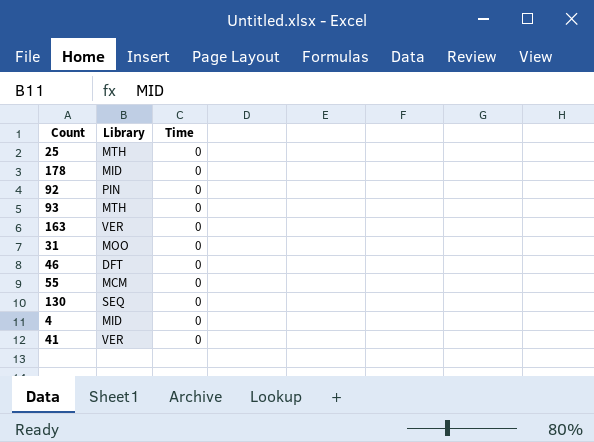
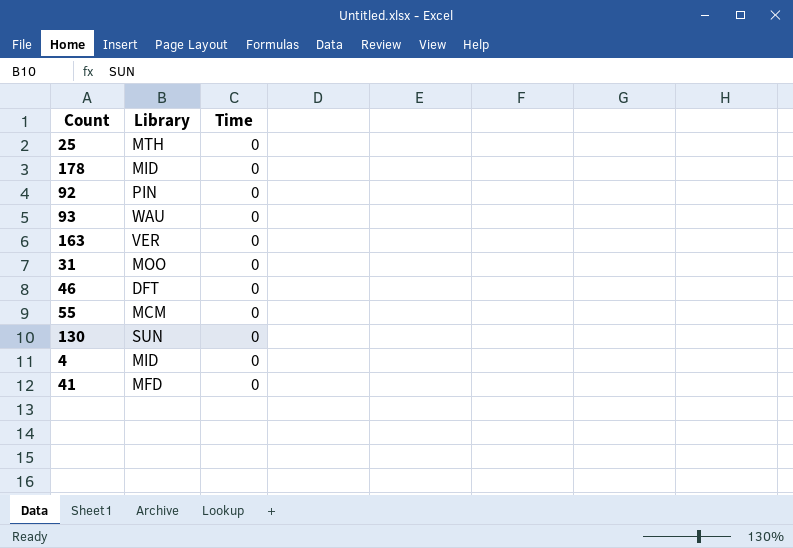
93 | Library: MTH -> WAU
130 | Library: SEQ -> SUN
41 | Library: VER -> MFD

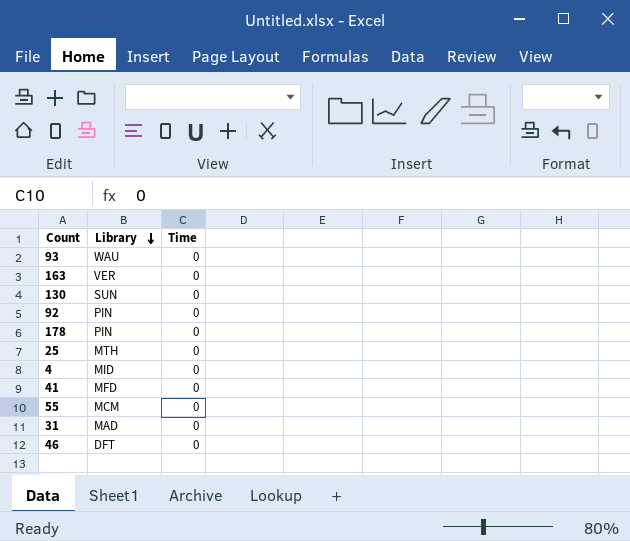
row order: none -> Library descending
178 | Library: MID -> PIN
31 | Library: MOO -> MAD

